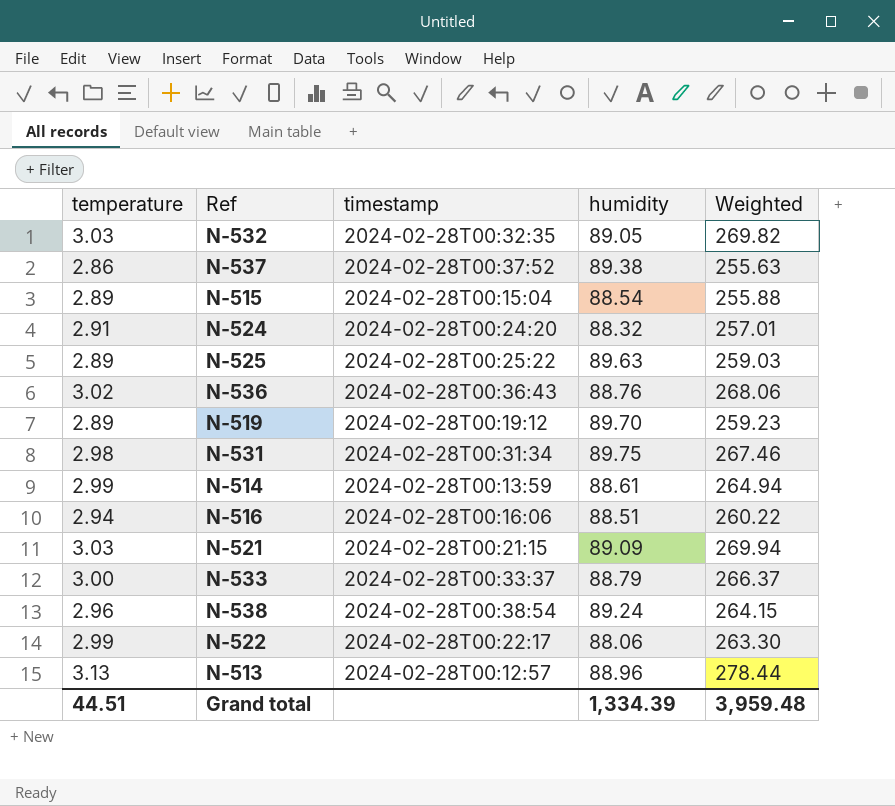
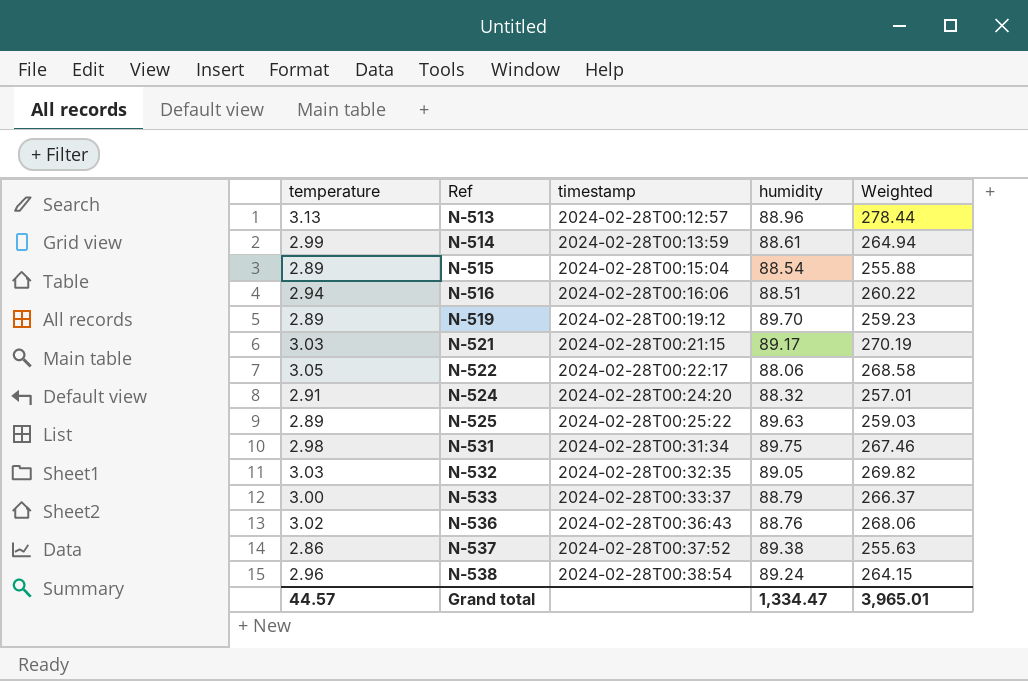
row order: none -> Ref ascending
N-521 | humidity: 89.09 -> 89.17
N-521 | Weighted: 269.94 -> 270.19
N-522 | temperature: 2.99 -> 3.05
N-522 | Weighted: 263.30 -> 268.58
Grand total | temperature: 44.51 -> 44.57
Grand total | humidity: 1,334.39 -> 1,334.47
Grand total | Weighted: 3,959.48 -> 3,965.01

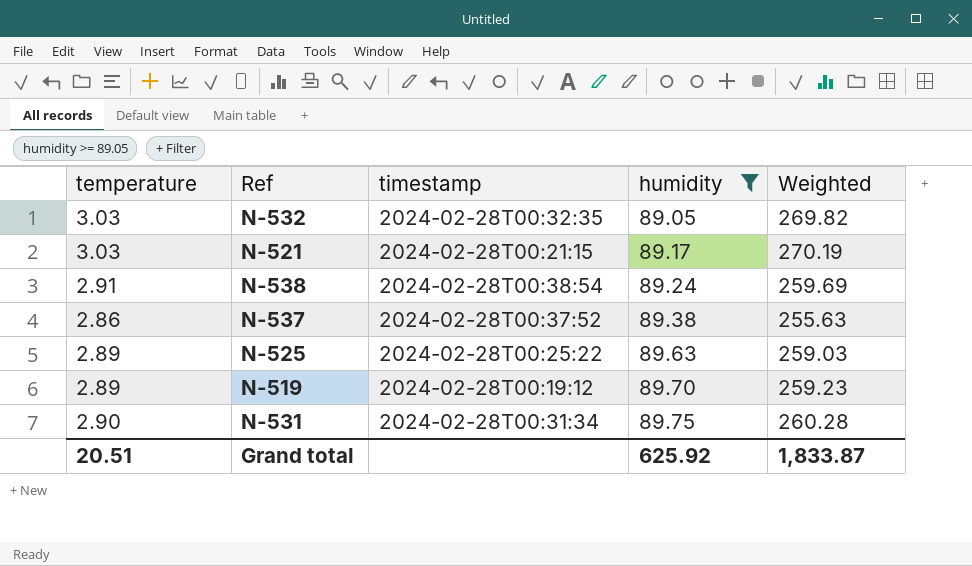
filter: none -> humidity >= 89.05
row order: Ref ascending -> humidity ascending
N-538 | temperature: 2.96 -> 2.91
N-538 | Weighted: 264.15 -> 259.69
N-531 | temperature: 2.98 -> 2.90
N-531 | Weighted: 267.46 -> 260.28
Grand total | temperature: 44.57 -> 20.51
Grand total | humidity: 1,334.47 -> 625.92
Grand total | Weighted: 3,965.01 -> 1,833.87

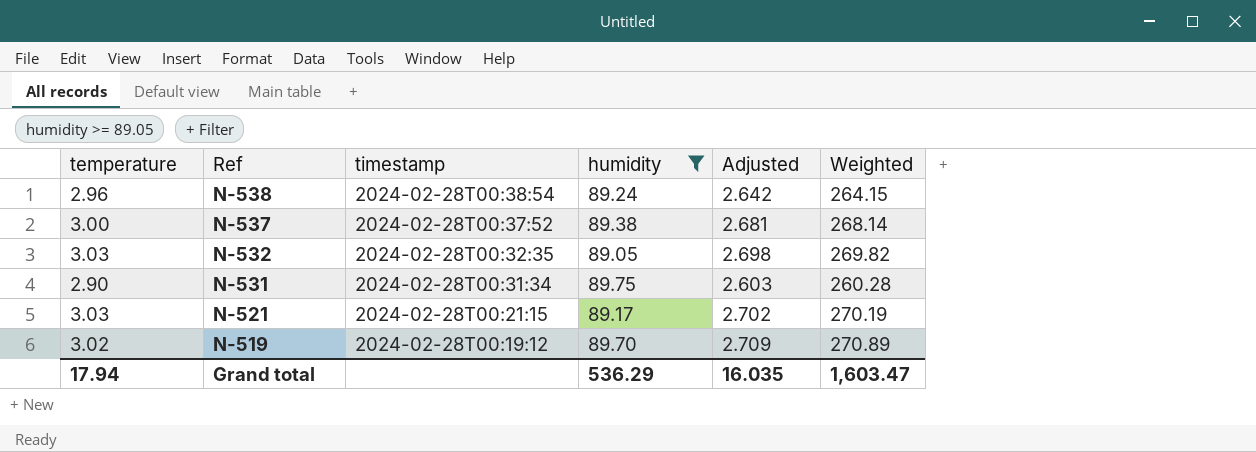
row order: humidity ascending -> Ref descending
column Adjusted | formula: none -> [Weighted] * 0.01
row N-525: 2.89 | 2024-02-28T00:25:22 | 89.63 | 259.03 -> none
N-538 | temperature: 2.91 -> 2.96
N-538 | Weighted: 259.69 -> 264.15
N-537 | temperature: 2.86 -> 3.00
N-537 | Weighted: 255.63 -> 268.14
N-519 | temperature: 2.89 -> 3.02
N-519 | Weighted: 259.23 -> 270.89
Grand total | temperature: 20.51 -> 17.94
Grand total | humidity: 625.92 -> 536.29
Grand total | Weighted: 1,833.87 -> 1,603.47

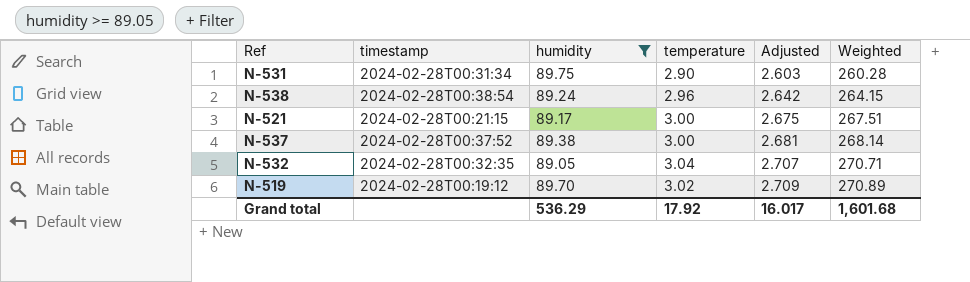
row order: Ref descending -> Adjusted ascending
column temperature | position: 1 -> 4
N-521 | temperature: 3.03 -> 3.00
N-521 | Adjusted: 2.702 -> 2.675
N-521 | Weighted: 270.19 -> 267.51
N-532 | temperature: 3.03 -> 3.04
N-532 | Adjusted: 2.698 -> 2.707
N-532 | Weighted: 269.82 -> 270.71
Grand total | temperature: 17.94 -> 17.92
Grand total | Adjusted: 16.035 -> 16.017
Grand total | Weighted: 1,603.47 -> 1,601.68

